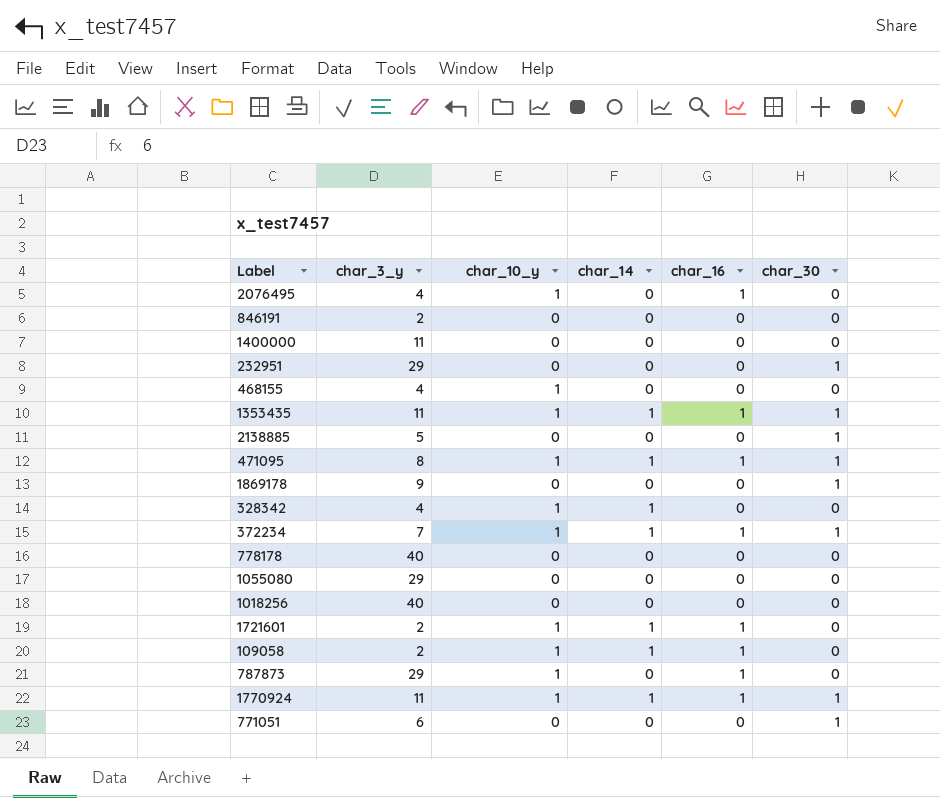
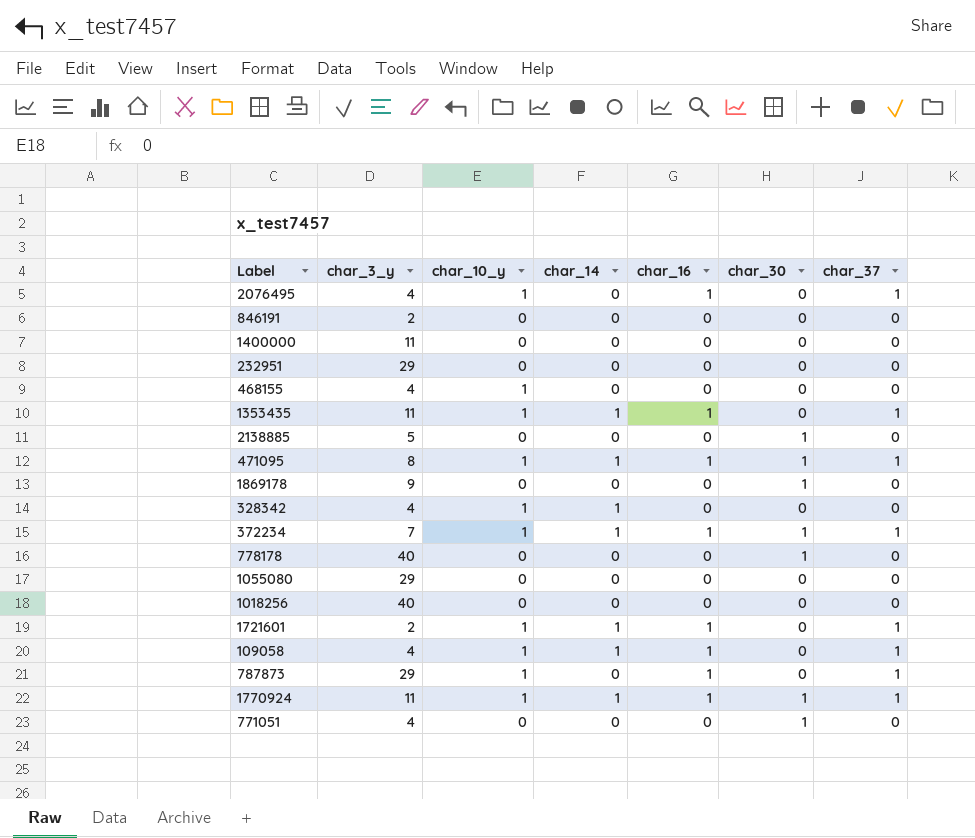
column char_37 | position: none -> 7
232951 | char_30: 1 -> 0
1353435 | char_30: 1 -> 0
778178 | char_30: 0 -> 1
109058 | char_3_y: 2 -> 4
771051 | char_3_y: 6 -> 4

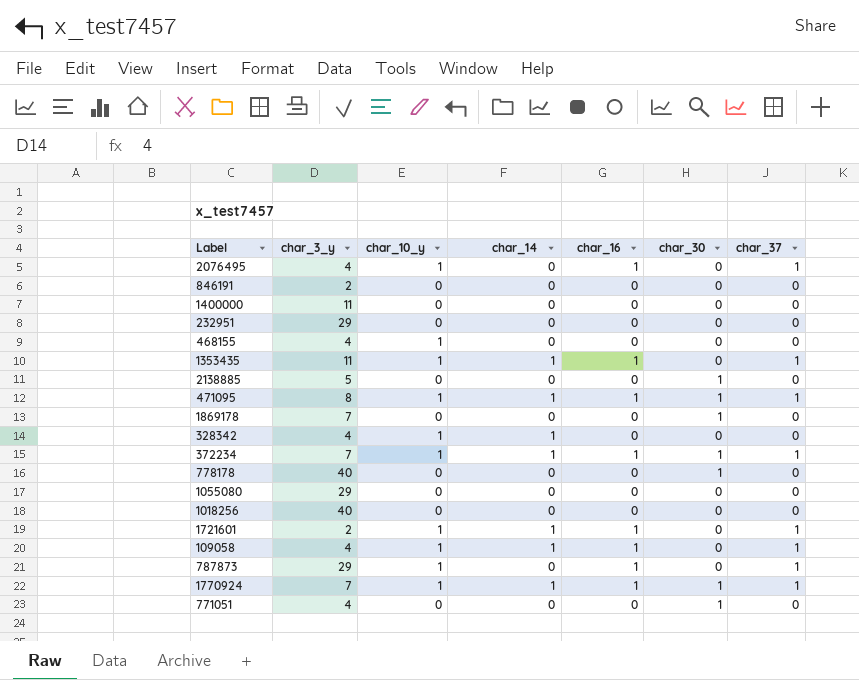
1869178 | char_3_y: 9 -> 7
1770924 | char_3_y: 11 -> 7

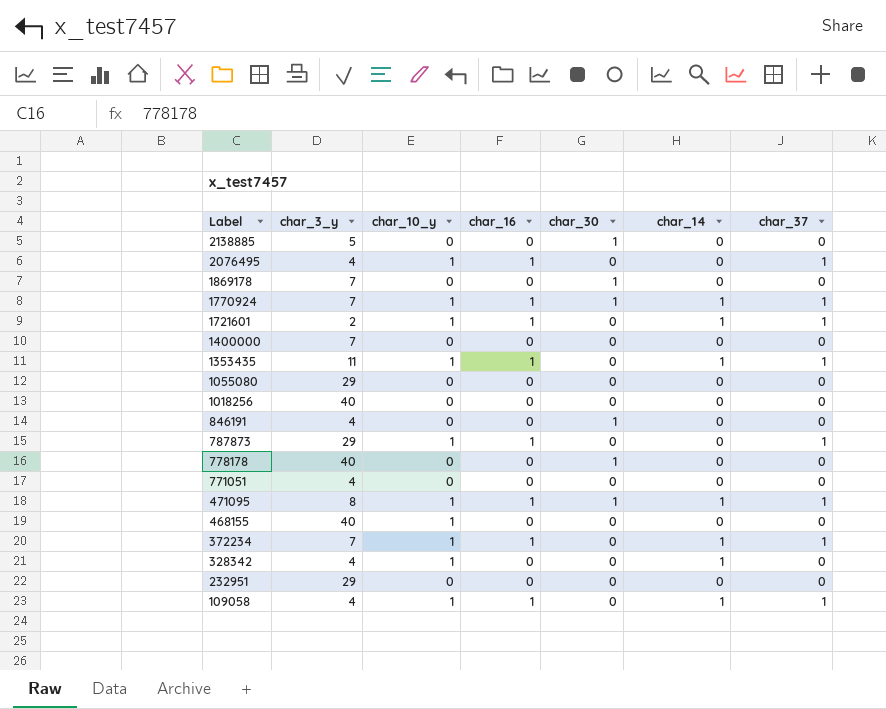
row order: none -> Label descending
column char_14 | position: 4 -> 6
1400000 | char_3_y: 11 -> 7
846191 | char_3_y: 2 -> 4
846191 | char_30: 0 -> 1
771051 | char_30: 1 -> 0
468155 | char_3_y: 4 -> 40
372234 | char_30: 1 -> 0

